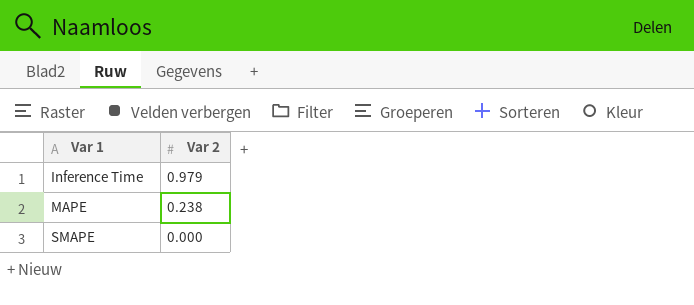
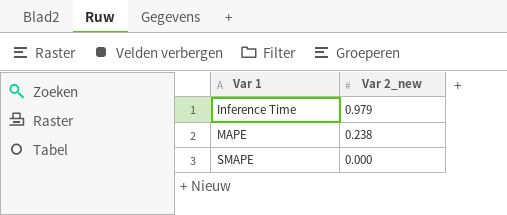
column name: Var 2 -> Var 2_new

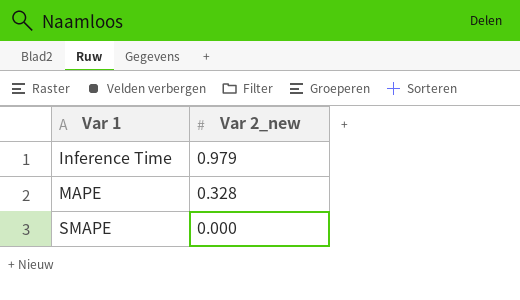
MAPE | Var 2_new: 0.238 -> 0.328

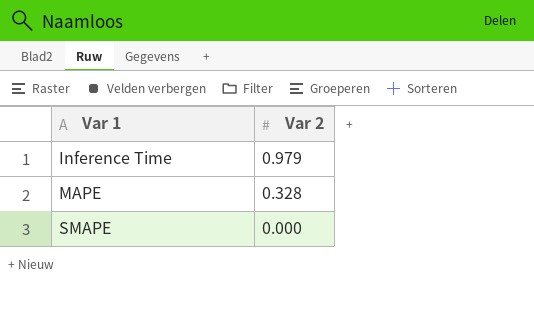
column name: Var 2_new -> Var 2

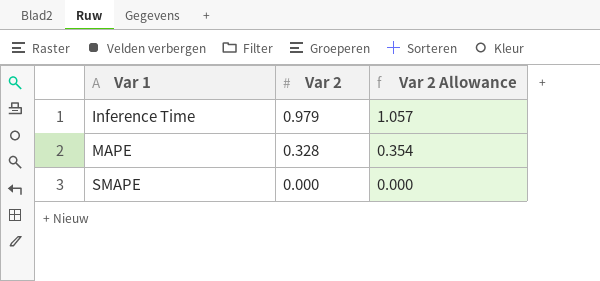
column Var 2 Allowance | formula: none -> [Var 2] * 1.08

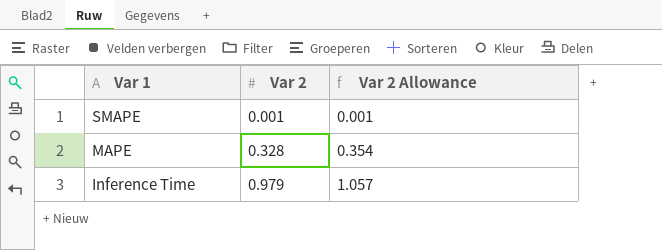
row order: Var 1 ascending -> Var 1 descending
SMAPE | Var 2: 0.000 -> 0.001
SMAPE | Var 2 Allowance: 0.000 -> 0.001

